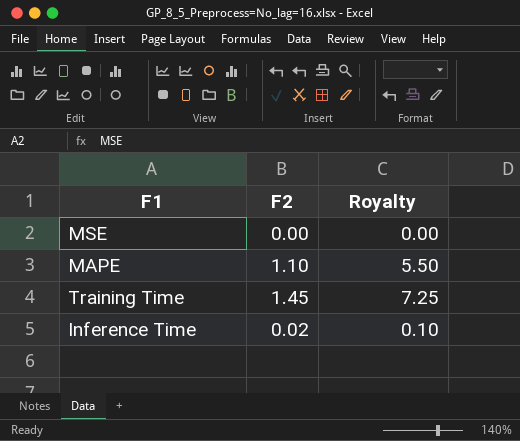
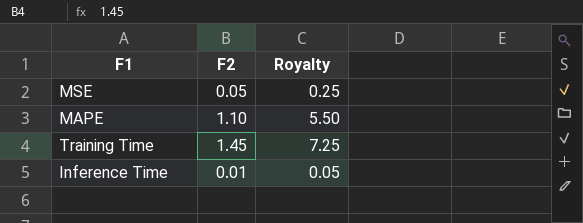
MSE | F2: 0.00 -> 0.05
MSE | Royalty: 0.00 -> 0.25
Inference Time | F2: 0.02 -> 0.01
Inference Time | Royalty: 0.10 -> 0.05

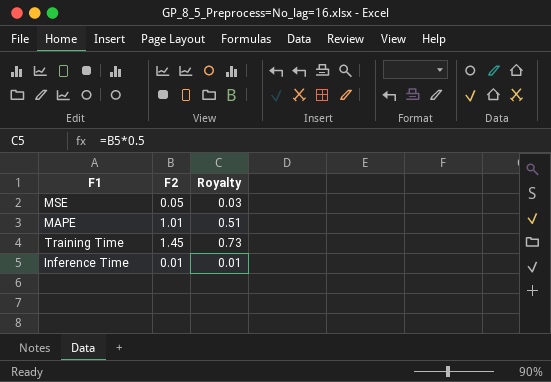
column Royalty | formula: [F2] * 5 -> [F2] * 0.5
MAPE | F2: 1.10 -> 1.01

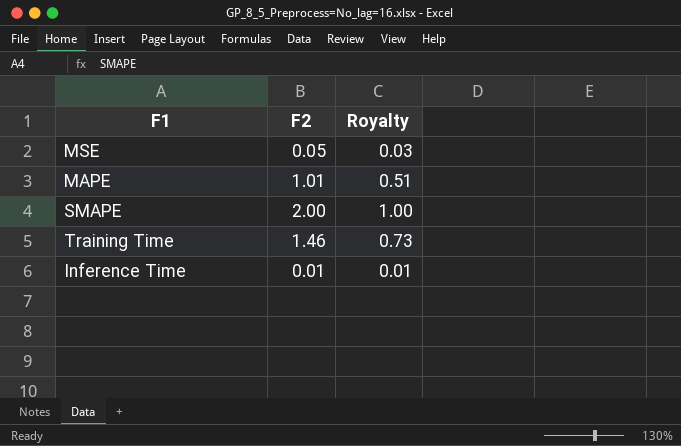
row SMAPE: none -> 2.00 | 1.00
Training Time | F2: 1.45 -> 1.46

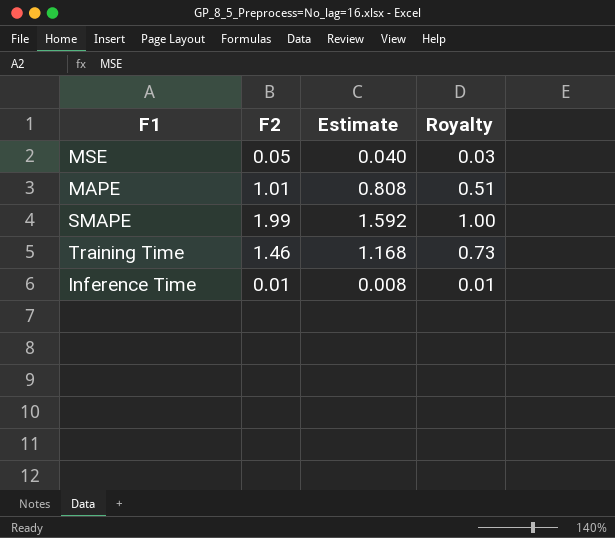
column Estimate | formula: none -> [F2] * 0.8
SMAPE | F2: 2.00 -> 1.99

